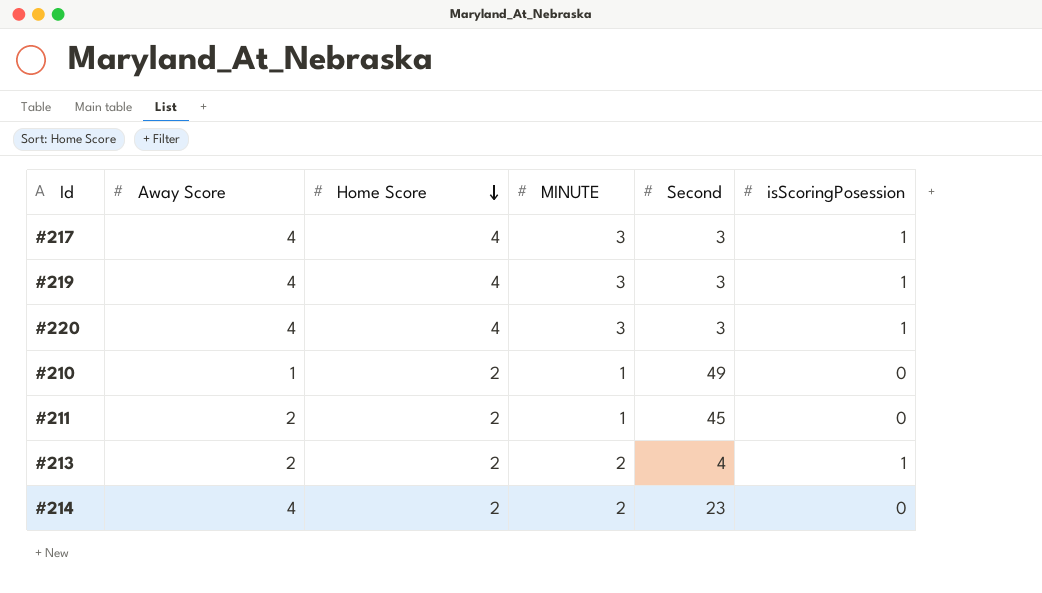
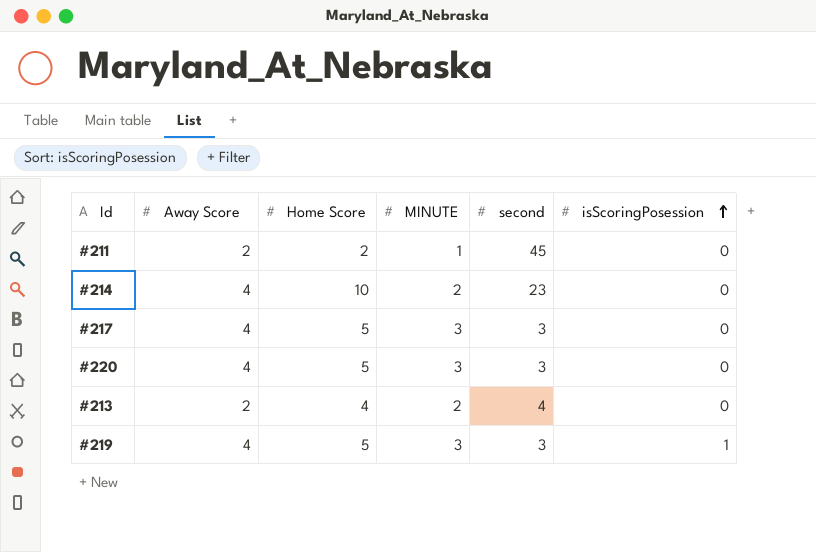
row order: Home Score descending -> isScoringPosession ascending
column name: Second -> second
row #210: 1 | 2 | 1 | 49 | 0 -> none
#214 | Home Score: 2 -> 10
#217 | Home Score: 4 -> 5
#217 | isScoringPosession: 1 -> 0
#220 | Home Score: 4 -> 5
#220 | isScoringPosession: 1 -> 0
#213 | Home Score: 2 -> 4
#213 | isScoringPosession: 1 -> 0
#219 | Home Score: 4 -> 5

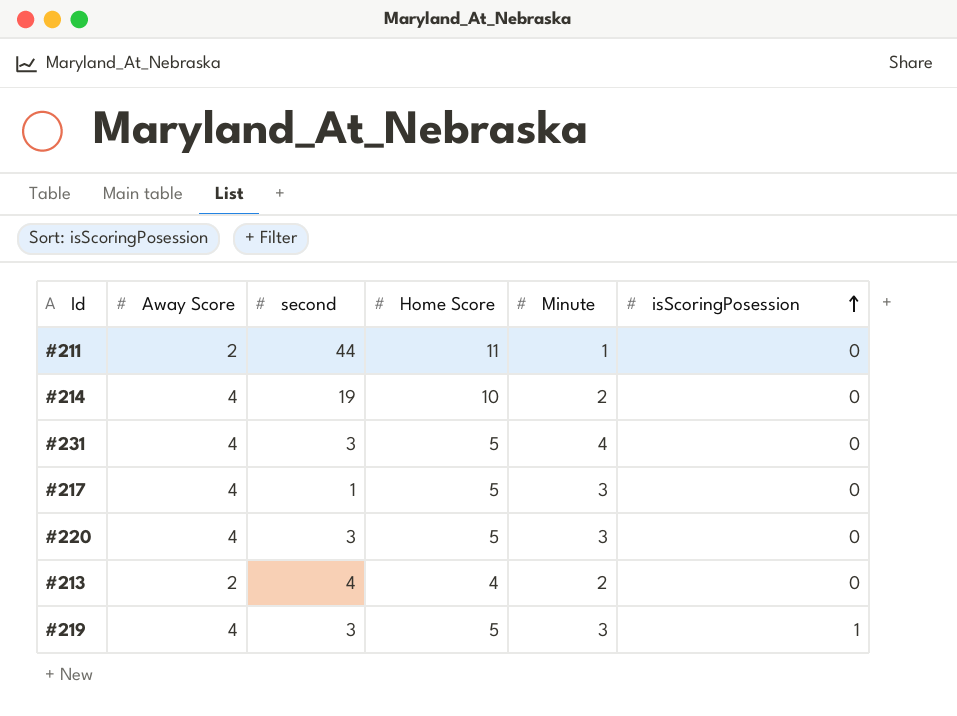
column second | position: 5 -> 3
column name: MINUTE -> Minute
#211 | second: 45 -> 44
#211 | Home Score: 2 -> 11
#214 | second: 23 -> 19
row #231: none -> 4 | 3 | 5 | 4 | 0
#217 | second: 3 -> 1

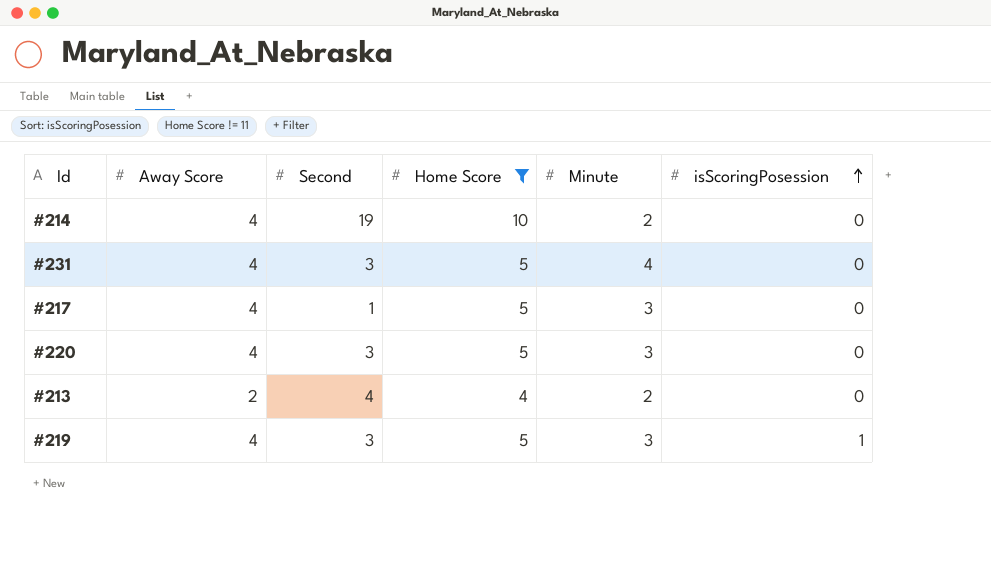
filter: none -> Home Score != 11
column name: second -> Second

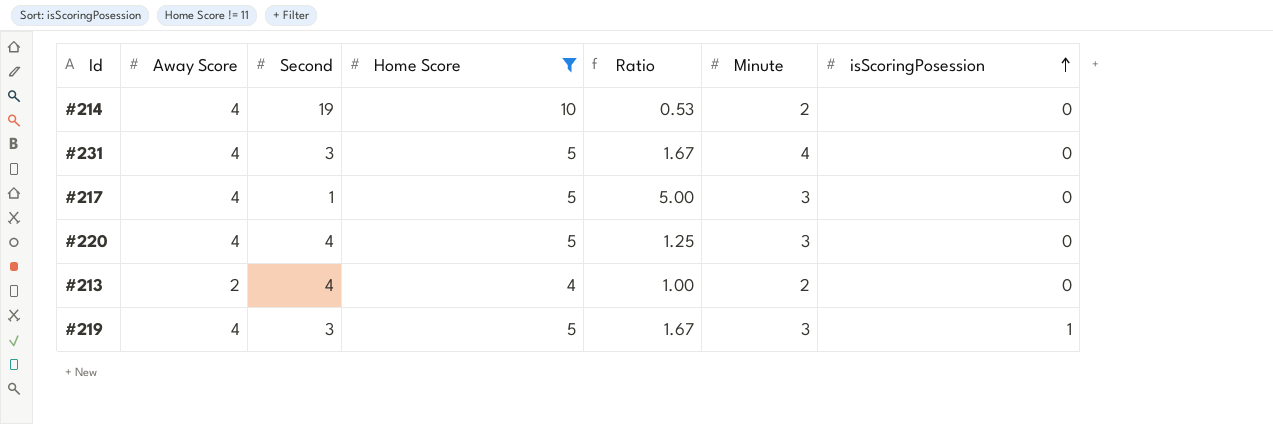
column Ratio | formula: none -> [Home Score] / [Second]
#220 | Second: 3 -> 4

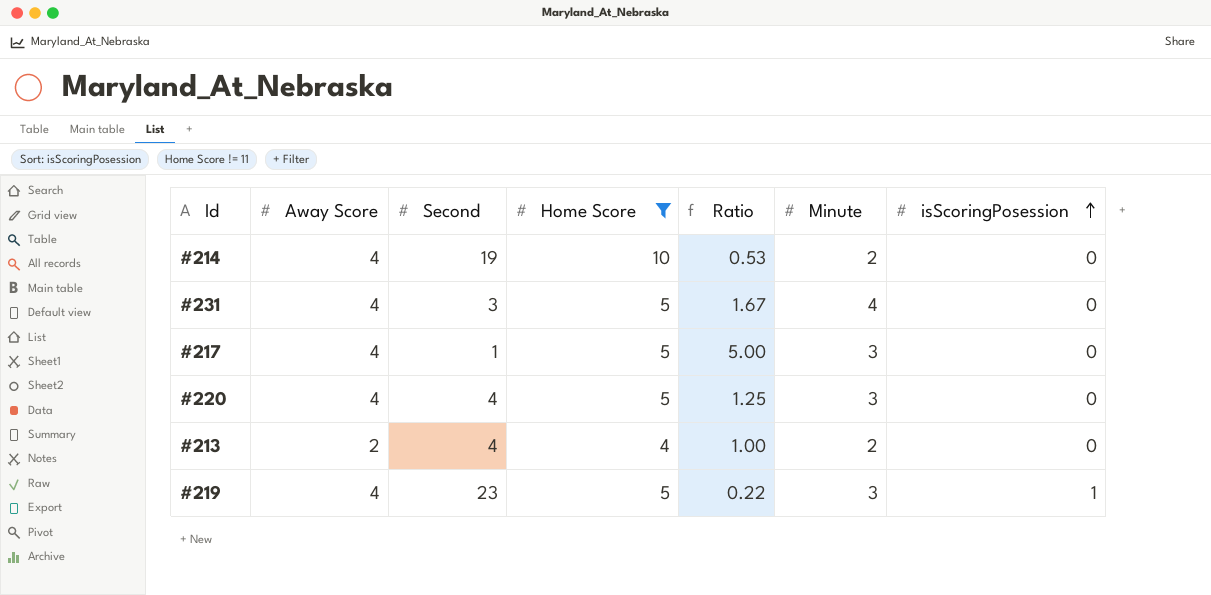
#219 | Second: 3 -> 23
#219 | Ratio: 1.67 -> 0.22

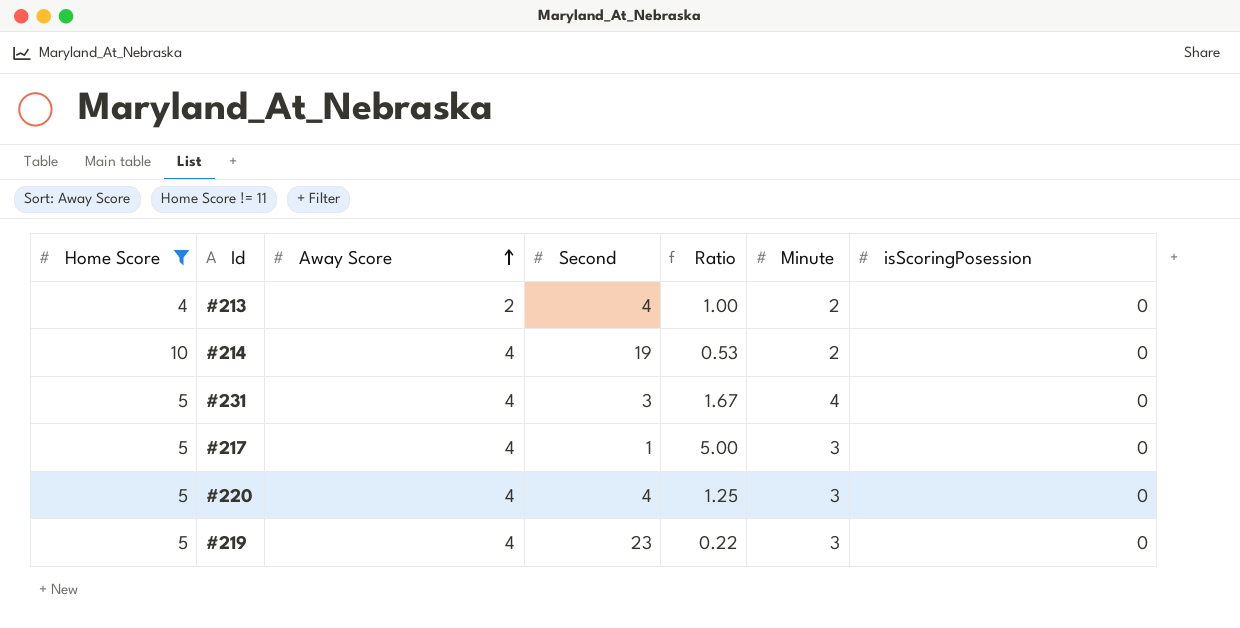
row order: isScoringPosession ascending -> Away Score ascending
column Home Score | position: 4 -> 1
#219 | isScoringPosession: 1 -> 0

